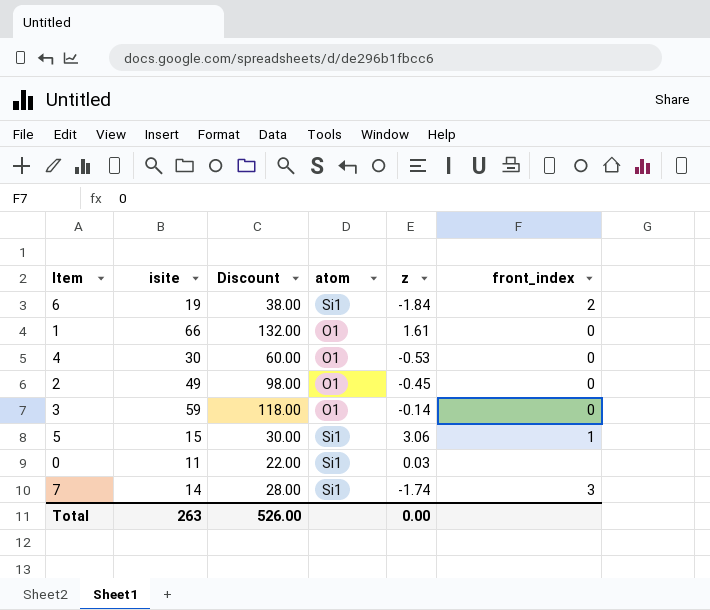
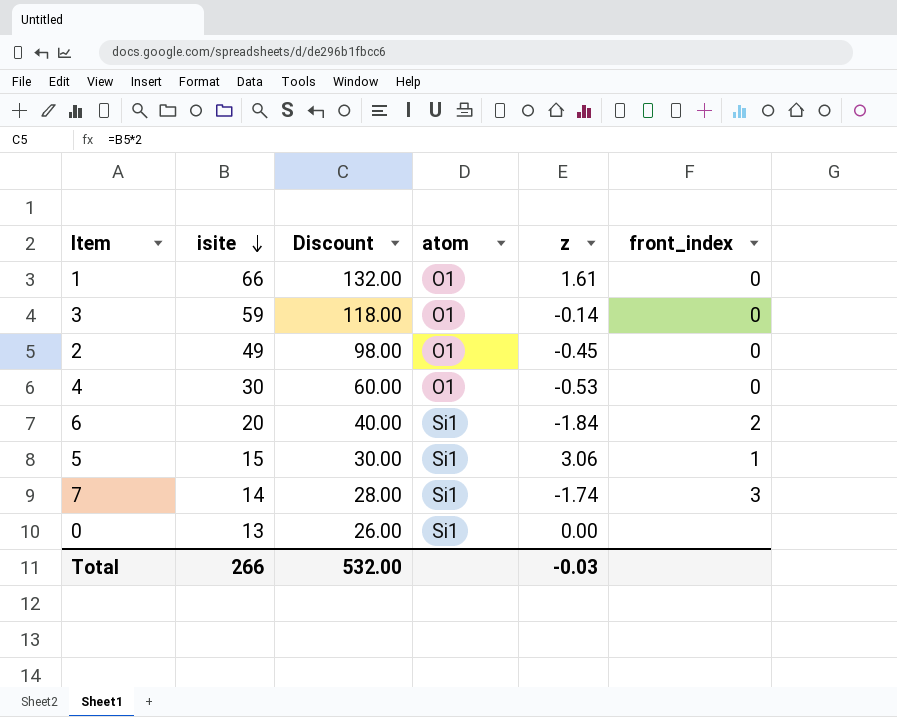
row order: none -> isite descending
6 | isite: 19 -> 20
6 | Discount: 38.00 -> 40.00
0 | isite: 11 -> 13
0 | Discount: 22.00 -> 26.00
0 | z: 0.03 -> 0.00
Total | isite: 263 -> 266
Total | Discount: 526.00 -> 532.00
Total | z: 0.00 -> -0.03

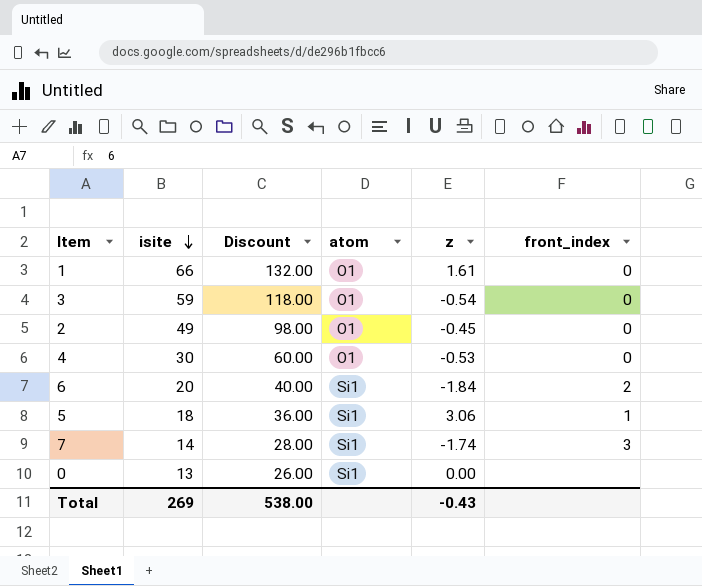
3 | z: -0.14 -> -0.54
5 | isite: 15 -> 18
5 | Discount: 30.00 -> 36.00
Total | isite: 266 -> 269
Total | Discount: 532.00 -> 538.00
Total | z: -0.03 -> -0.43

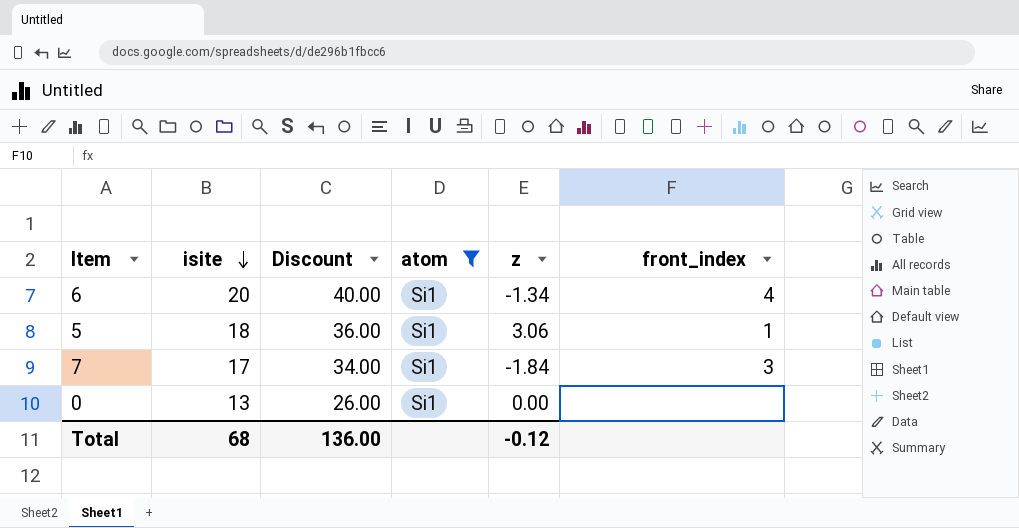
filter: none -> atom = Si1
6 | z: -1.84 -> -1.34
6 | front_index: 2 -> 4
7 | isite: 14 -> 17
7 | Discount: 28.00 -> 34.00
7 | z: -1.74 -> -1.84
Total | isite: 269 -> 68
Total | Discount: 538.00 -> 136.00
Total | z: -0.43 -> -0.12

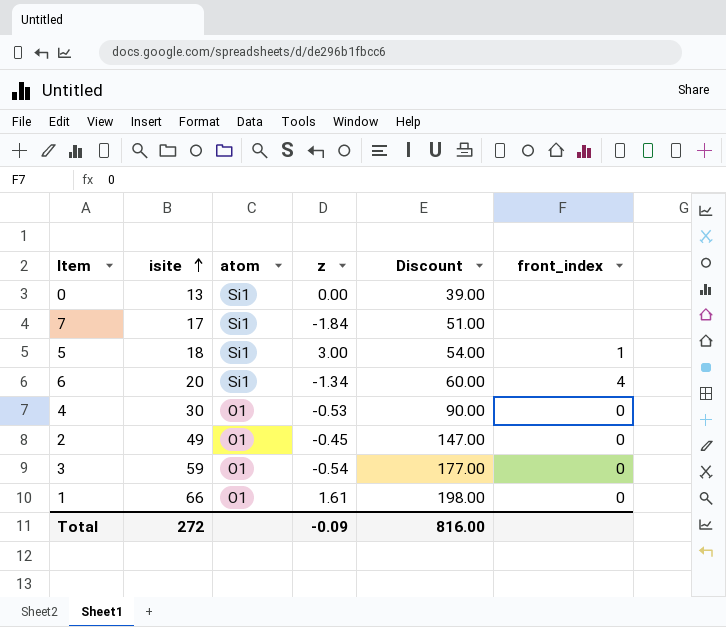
filter: atom = Si1 -> none
row order: isite descending -> isite ascending
column Discount | formula: [isite] * 2 -> [isite] * 3
column Discount | position: 3 -> 5
7 | front_index: 3 -> none
5 | z: 3.06 -> 3.00
Total | isite: 68 -> 272
Total | z: -0.12 -> -0.09
Total | Discount: 136.00 -> 816.00

